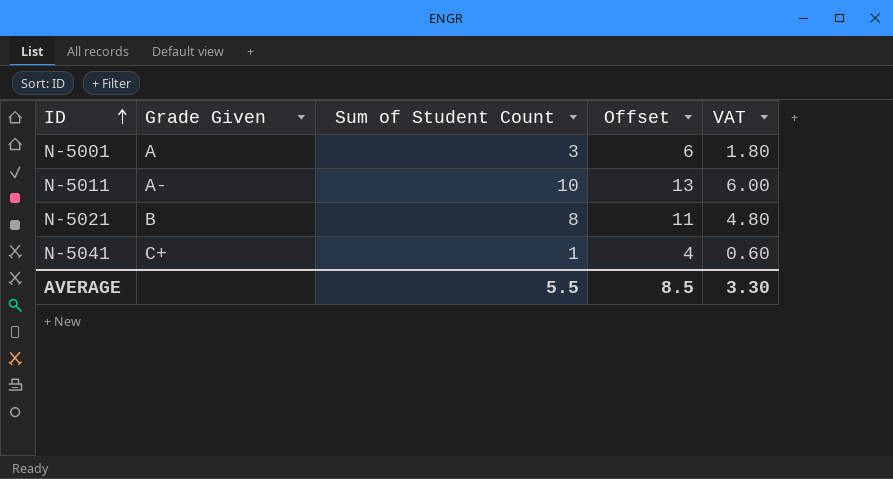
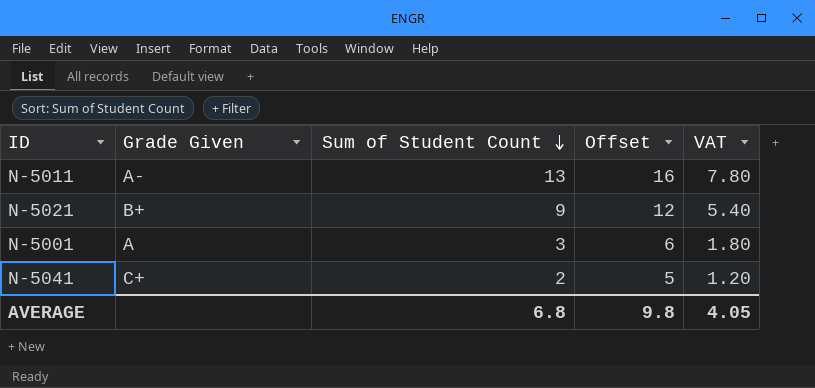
row order: ID ascending -> Sum of Student Count descending
N-5011 | Sum of Student Count: 10 -> 13
N-5011 | Offset: 13 -> 16
N-5011 | VAT: 6.00 -> 7.80
N-5021 | Grade Given: B -> B+
N-5021 | Sum of Student Count: 8 -> 9
N-5021 | Offset: 11 -> 12
N-5021 | VAT: 4.80 -> 5.40
N-5041 | Sum of Student Count: 1 -> 2
N-5041 | Offset: 4 -> 5
N-5041 | VAT: 0.60 -> 1.20
AVERAGE | Sum of Student Count: 5.5 -> 6.8
AVERAGE | Offset: 8.5 -> 9.8
AVERAGE | VAT: 3.30 -> 4.05

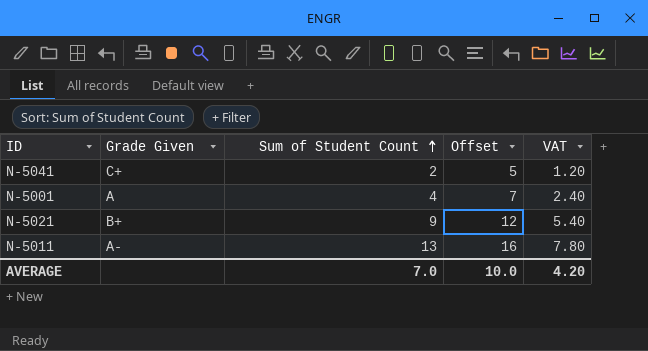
row order: Sum of Student Count descending -> Sum of Student Count ascending
N-5001 | Sum of Student Count: 3 -> 4
N-5001 | Offset: 6 -> 7
N-5001 | VAT: 1.80 -> 2.40
AVERAGE | Sum of Student Count: 6.8 -> 7.0
AVERAGE | Offset: 9.8 -> 10.0
AVERAGE | VAT: 4.05 -> 4.20

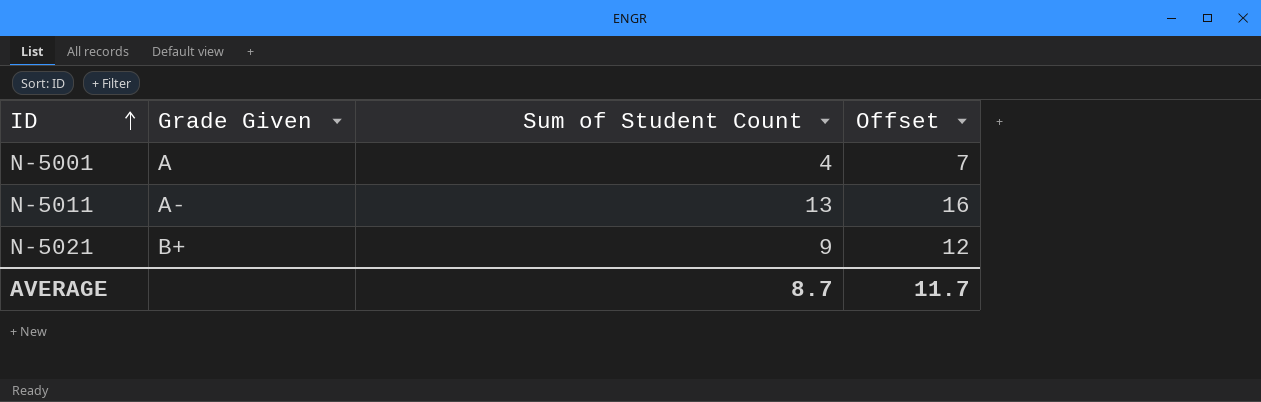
row order: Sum of Student Count ascending -> ID ascending
column VAT | formula: [Sum of Student Count] * 0.6 -> none
row N-5041: C+ | 2 | 5 | 1.20 -> none
AVERAGE | Sum of Student Count: 7.0 -> 8.7
AVERAGE | Offset: 10.0 -> 11.7

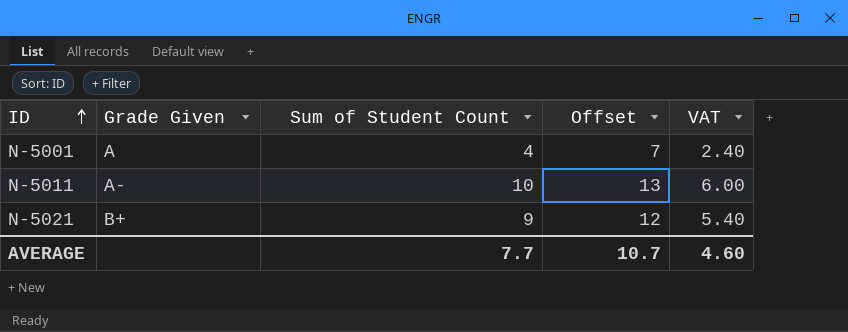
column VAT | formula: none -> [Sum of Student Count] * 0.6
N-5011 | Sum of Student Count: 13 -> 10
N-5011 | Offset: 16 -> 13
AVERAGE | Sum of Student Count: 8.7 -> 7.7
AVERAGE | Offset: 11.7 -> 10.7

